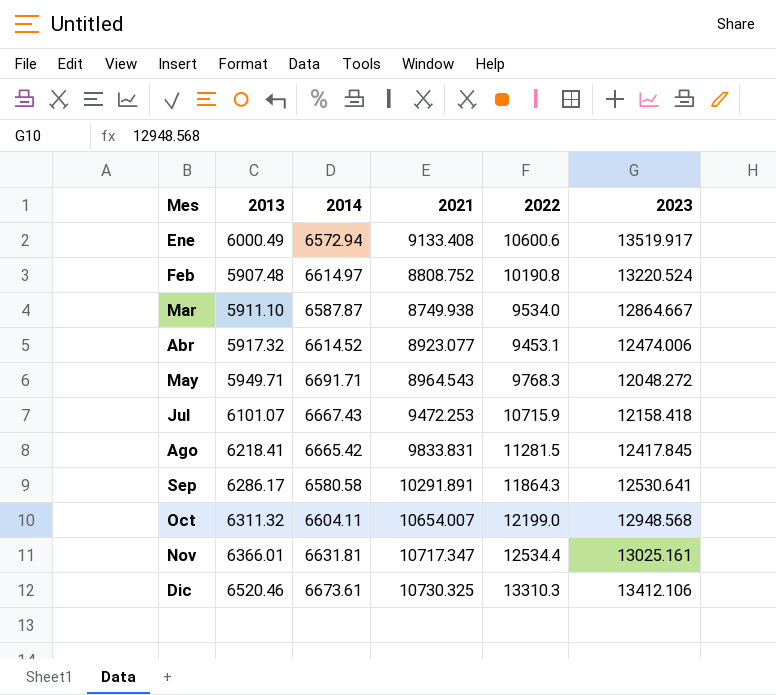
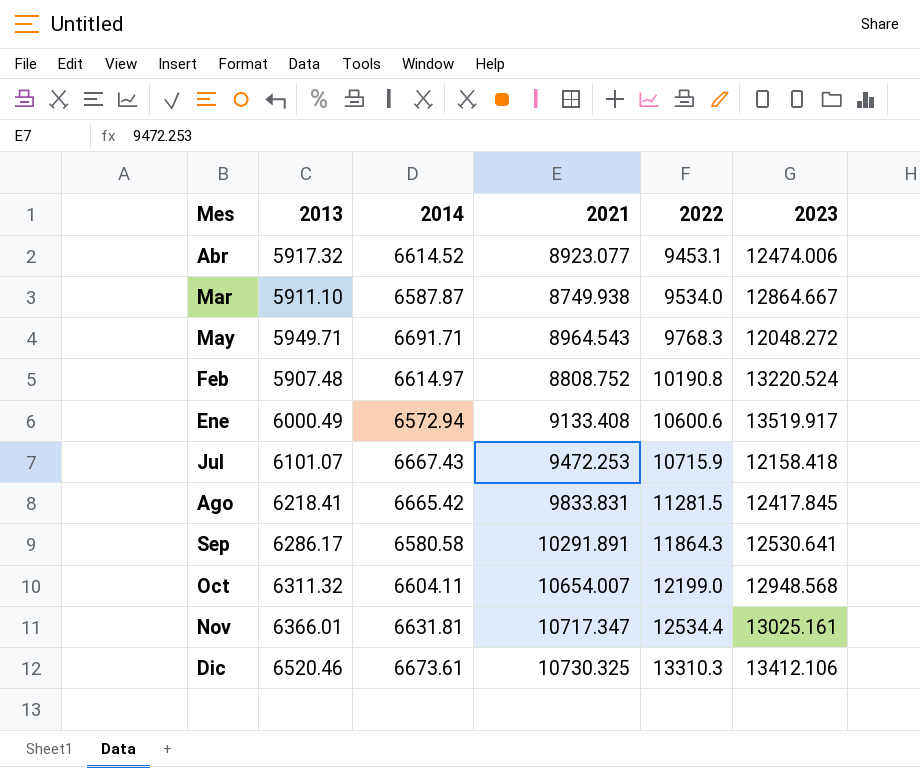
row order: Mes ascending -> 2022 ascending

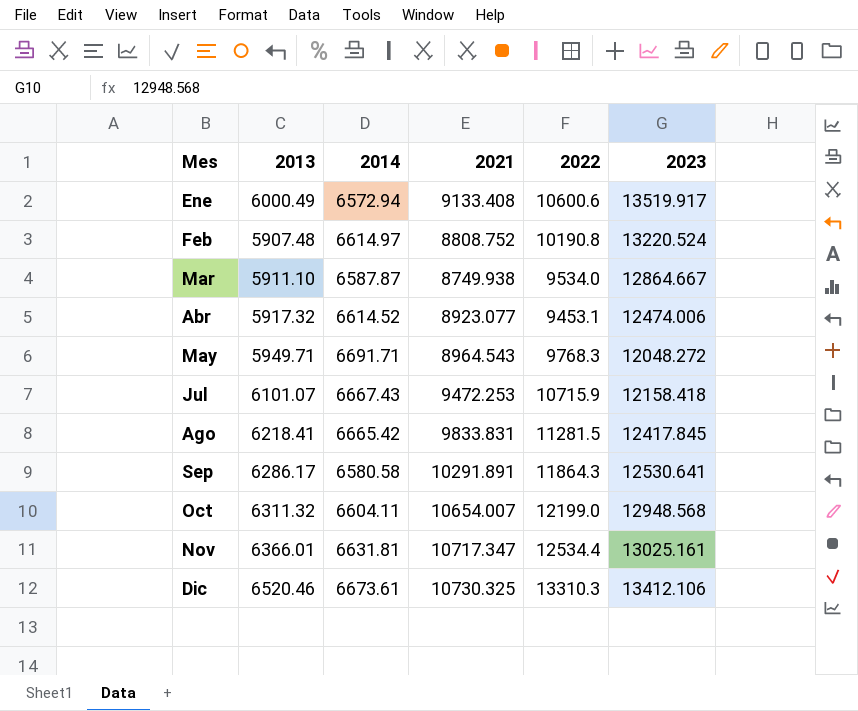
row order: 2022 ascending -> Mes ascending

